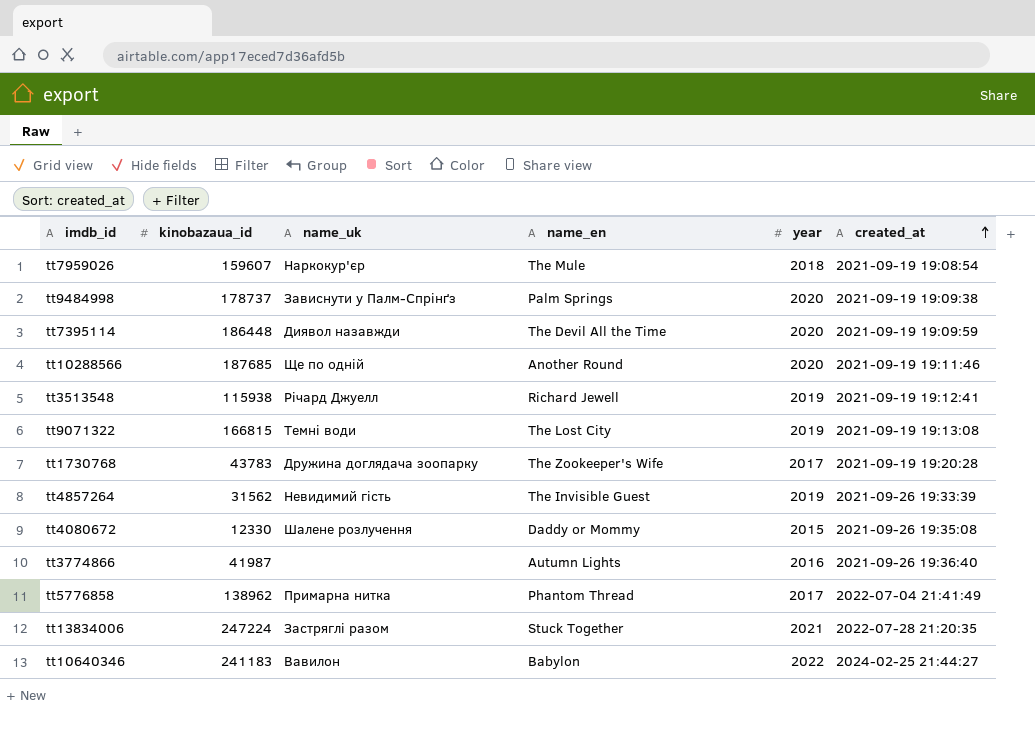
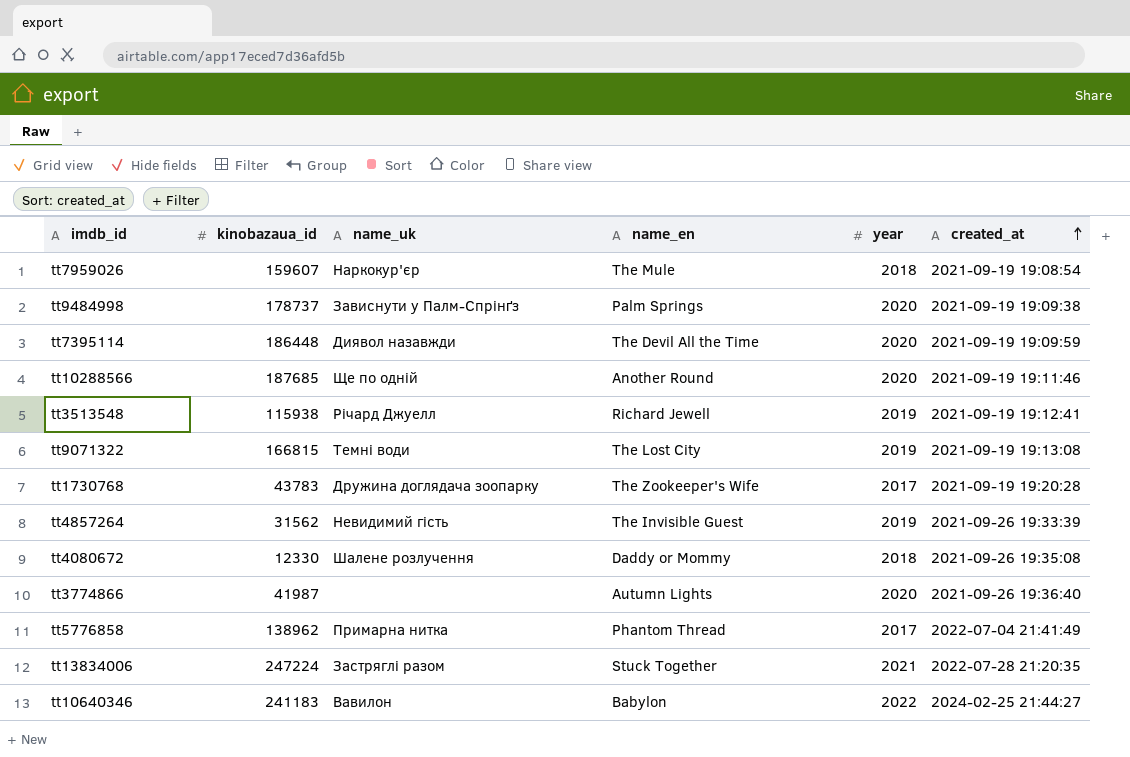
tt4080672 | year: 2015 -> 2018
tt3774866 | year: 2016 -> 2020

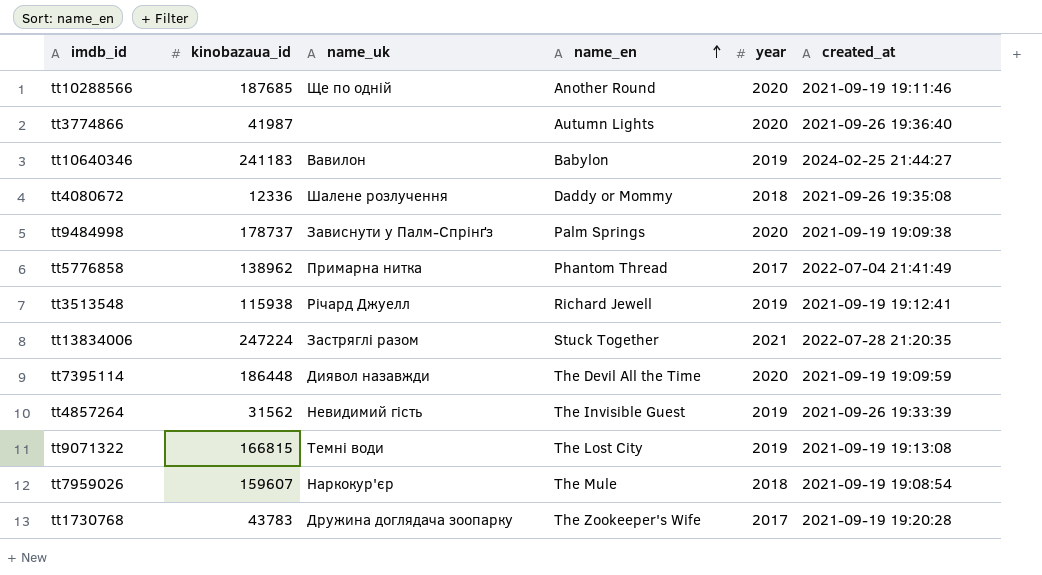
row order: created_at ascending -> name_en ascending
tt10640346 | year: 2022 -> 2019
tt4080672 | kinobazaua_id: 12330 -> 12336

